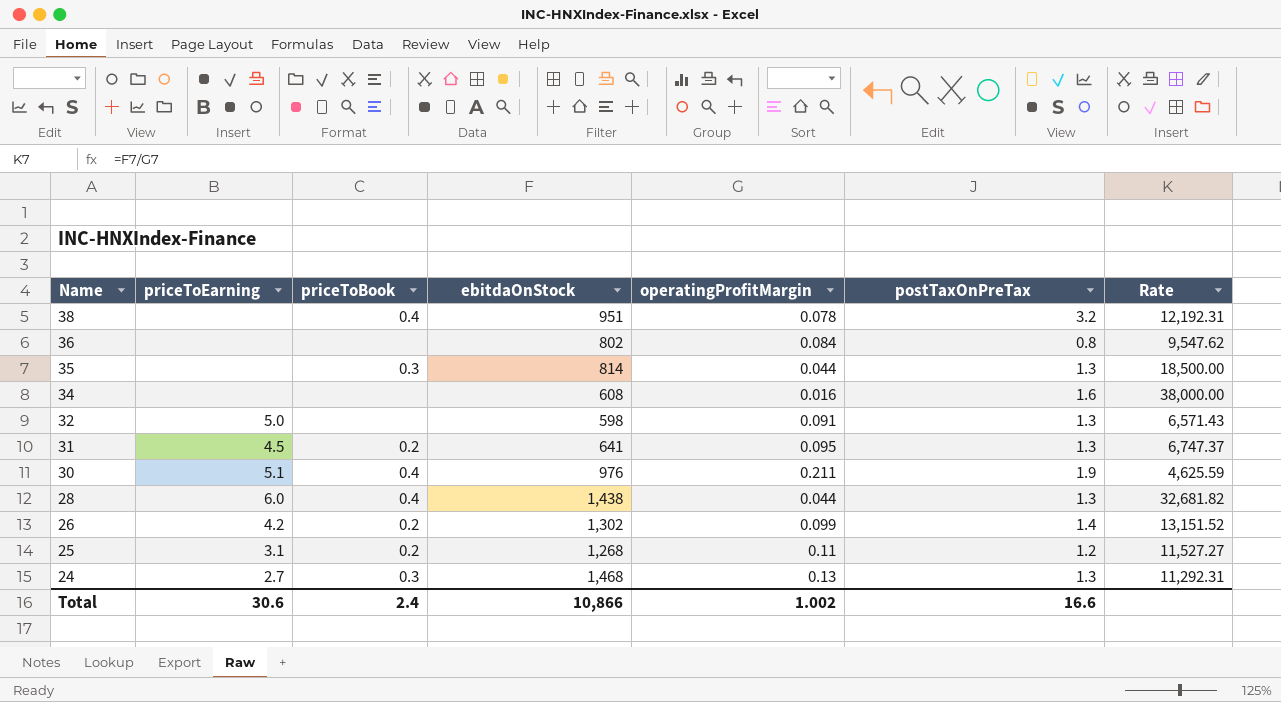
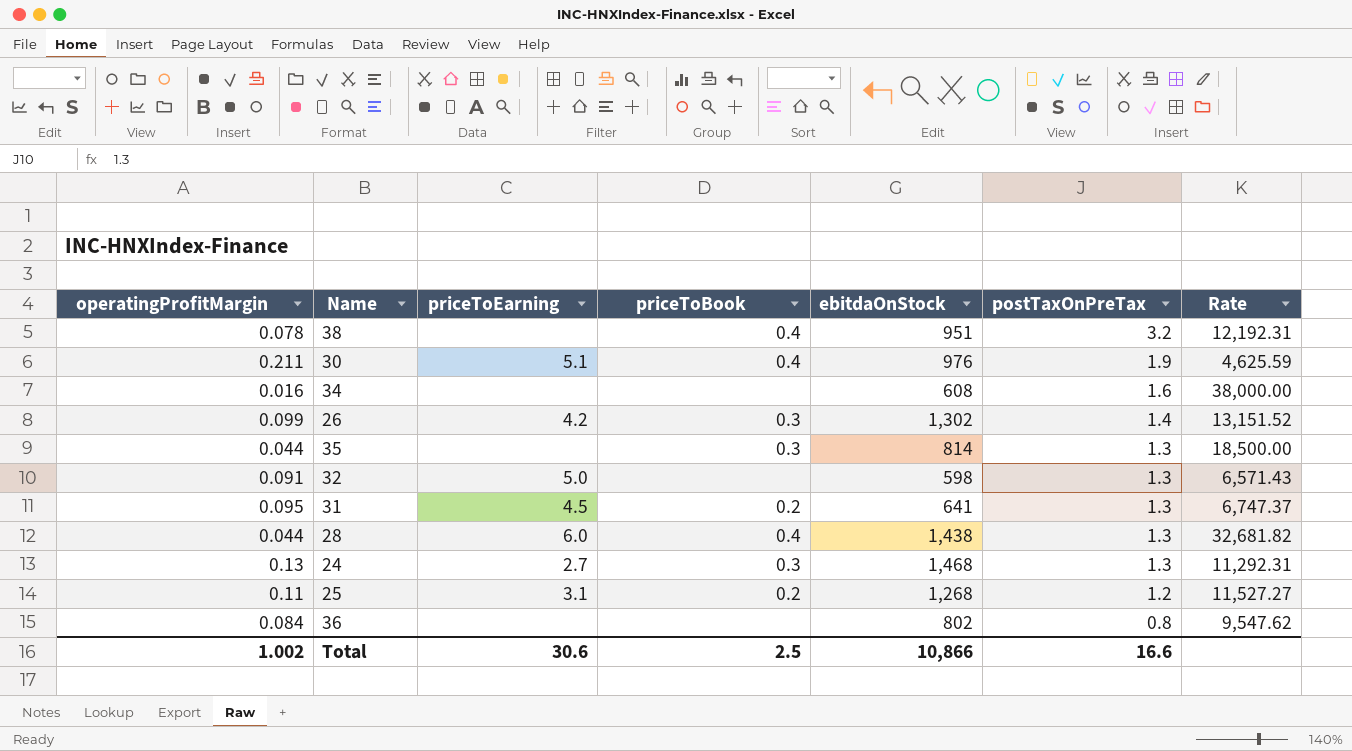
row order: Name descending -> postTaxOnPreTax descending
column operatingProfitMargin | position: 5 -> 1
26 | priceToBook: 0.2 -> 0.3
Total | priceToBook: 2.4 -> 2.5

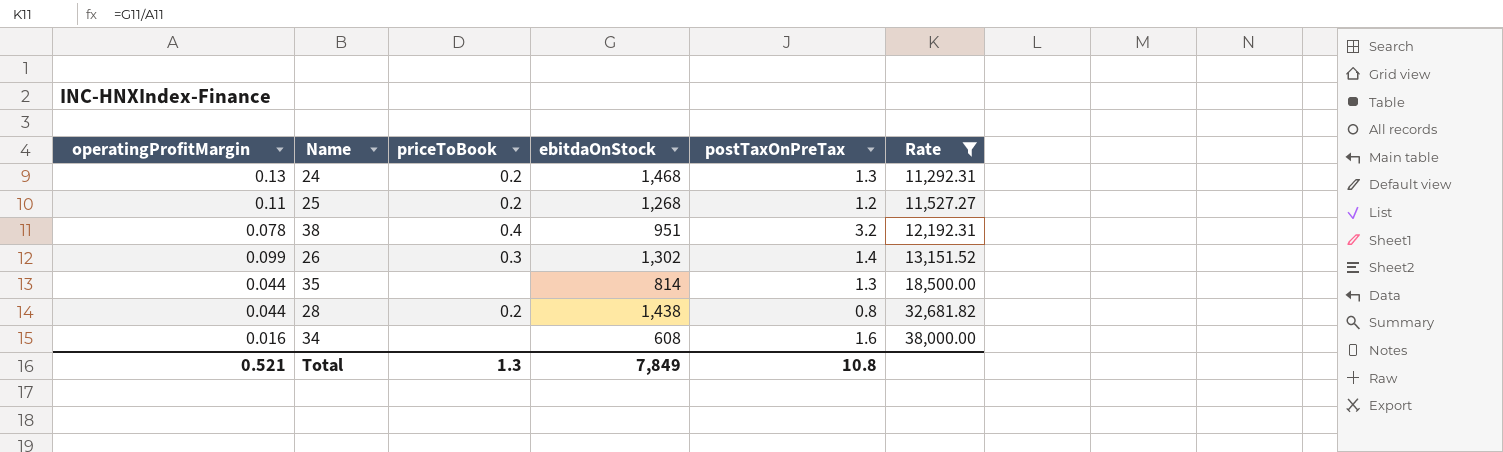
filter: none -> Rate >= 11,292.31
row order: postTaxOnPreTax descending -> Rate ascending
column priceToEarning | position: 3 -> none
24 | priceToBook: 0.3 -> 0.2
35 | priceToBook: 0.3 -> none
28 | priceToBook: 0.4 -> 0.2
28 | postTaxOnPreTax: 1.3 -> 0.8
Total | operatingProfitMargin: 1.002 -> 0.521
Total | priceToBook: 2.5 -> 1.3
Total | ebitdaOnStock: 10,866 -> 7,849
Total | postTaxOnPreTax: 16.6 -> 10.8

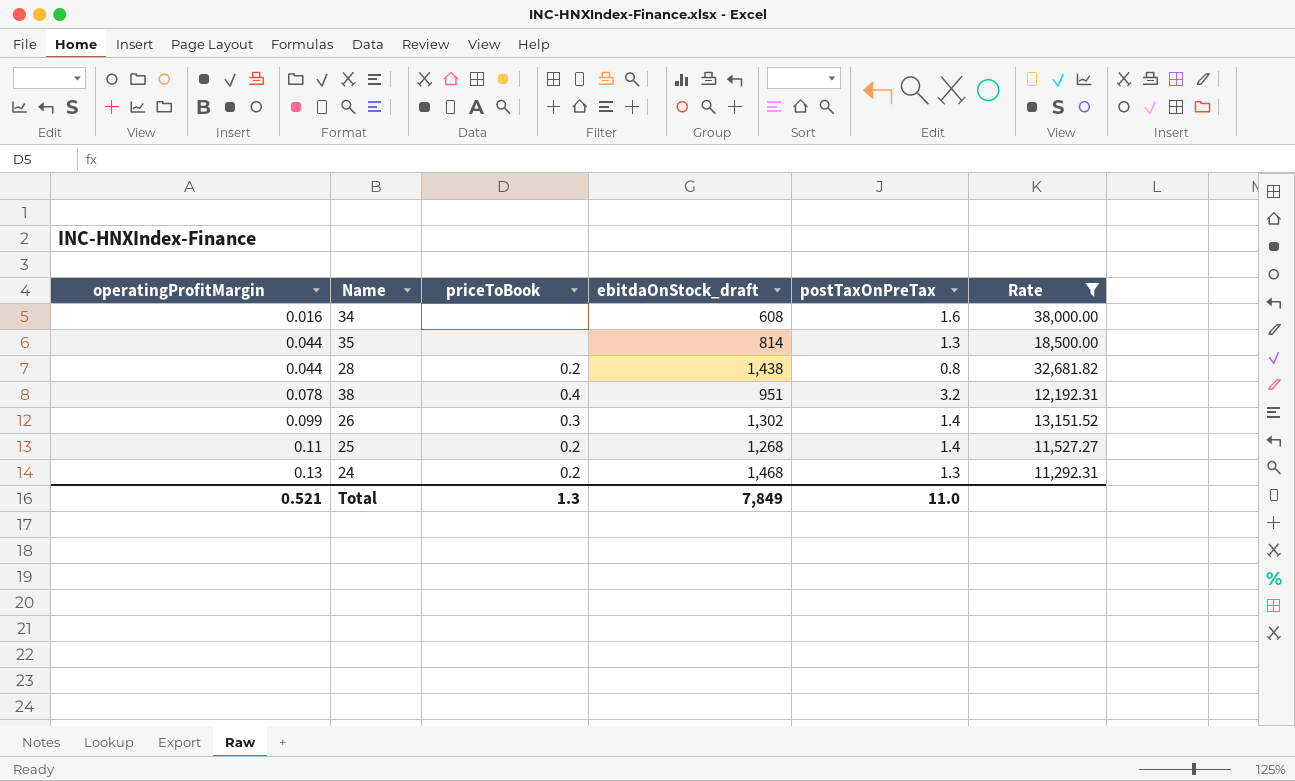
row order: Rate ascending -> operatingProfitMargin ascending
column name: ebitdaOnStock -> ebitdaOnStock_draft
25 | postTaxOnPreTax: 1.2 -> 1.4
Total | postTaxOnPreTax: 10.8 -> 11.0

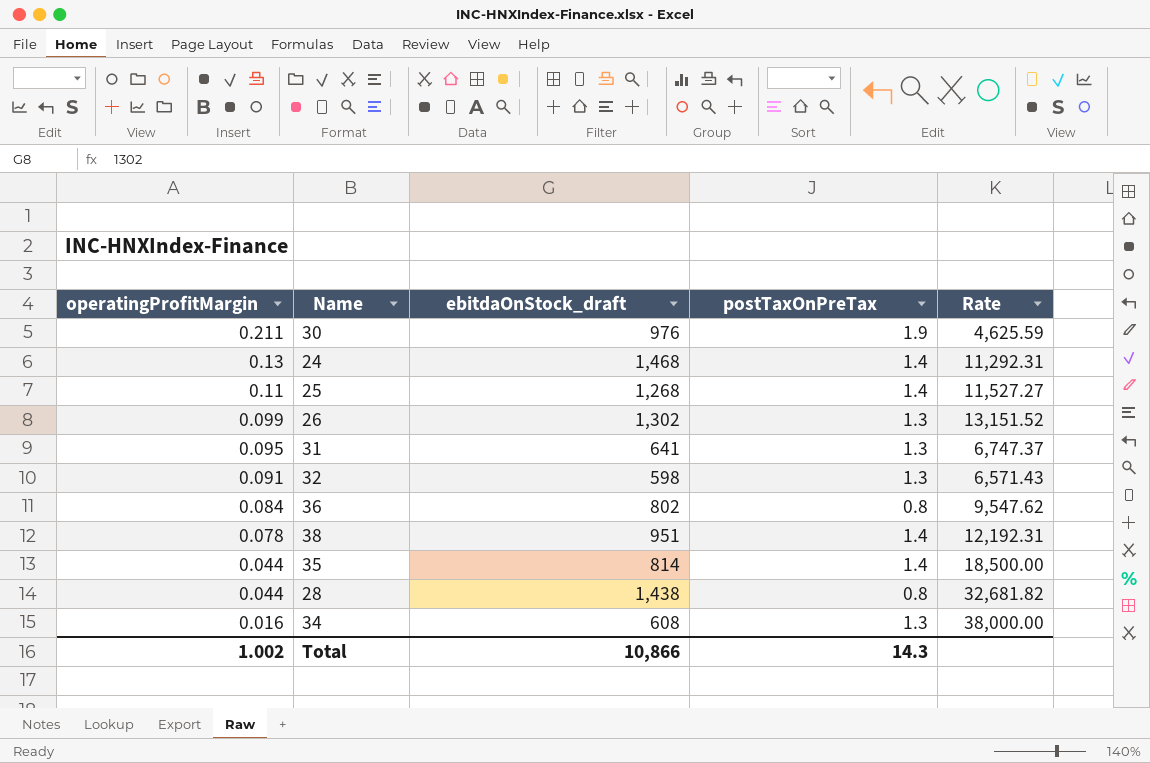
filter: Rate >= 11,292.31 -> none
row order: operatingProfitMargin ascending -> operatingProfitMargin descending
column priceToBook | position: 3 -> none
24 | postTaxOnPreTax: 1.3 -> 1.4
26 | postTaxOnPreTax: 1.4 -> 1.3
38 | postTaxOnPreTax: 3.2 -> 1.4
35 | postTaxOnPreTax: 1.3 -> 1.4
34 | postTaxOnPreTax: 1.6 -> 1.3
Total | operatingProfitMargin: 0.521 -> 1.002
Total | ebitdaOnStock_draft: 7,849 -> 10,866
Total | postTaxOnPreTax: 11.0 -> 14.3

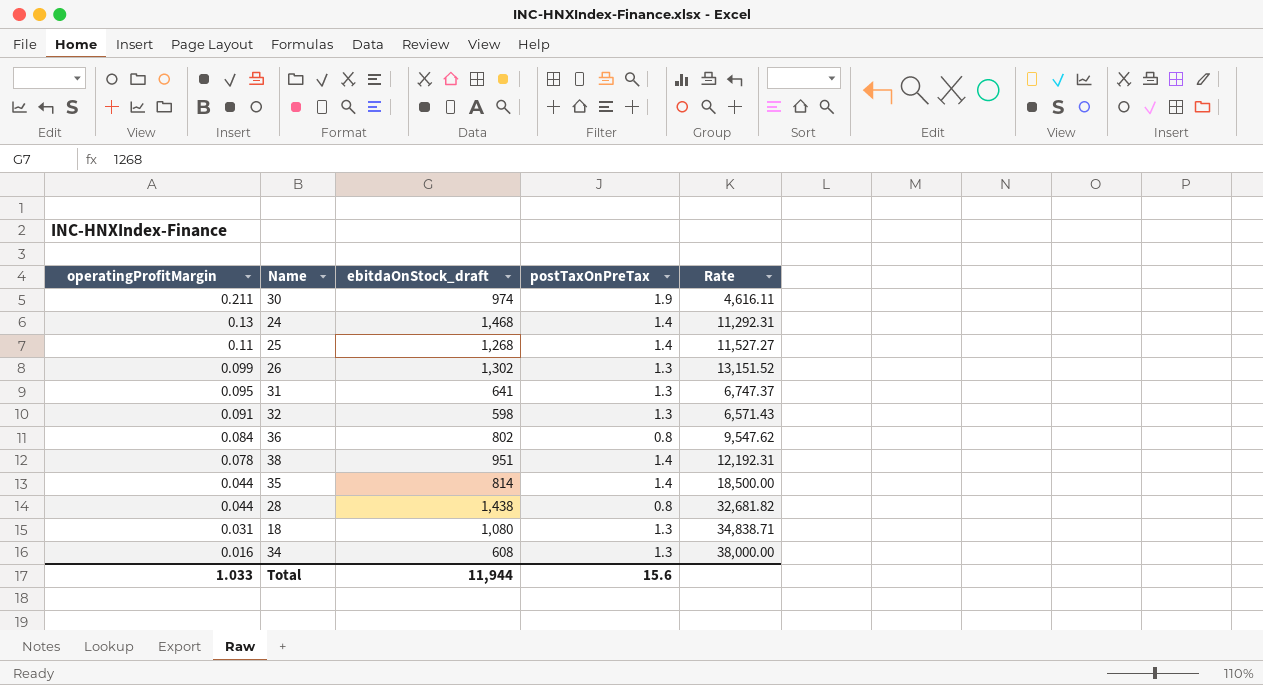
30 | ebitdaOnStock_draft: 976 -> 974
30 | Rate: 4,625.59 -> 4,616.11
row 18: none -> 0.031 | 1,080 | 1.3 | 34,838.71
Total | operatingProfitMargin: 1.002 -> 1.033
Total | ebitdaOnStock_draft: 10,866 -> 11,944
Total | postTaxOnPreTax: 14.3 -> 15.6

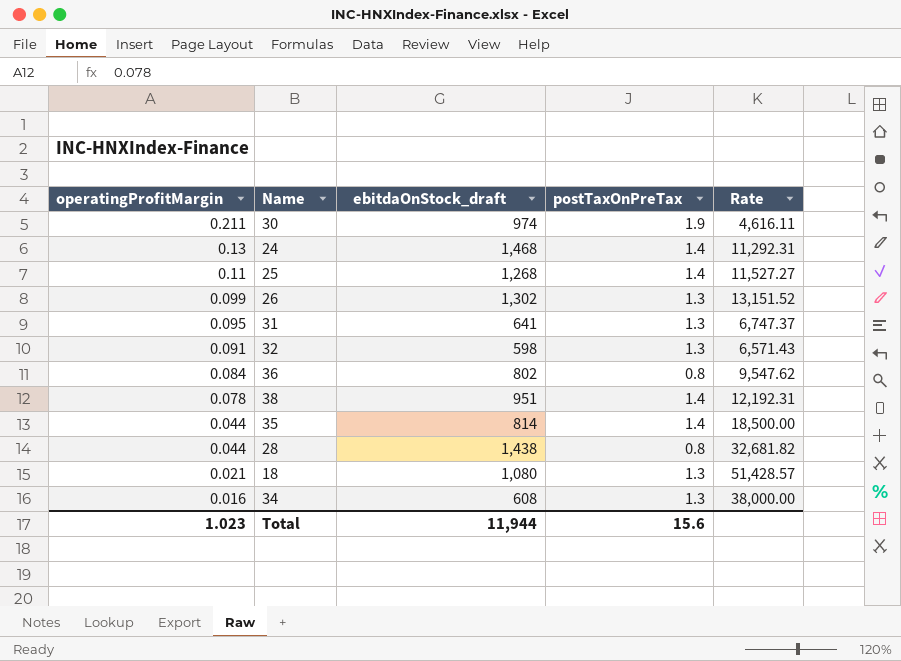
18 | operatingProfitMargin: 0.031 -> 0.021
18 | Rate: 34,838.71 -> 51,428.57
Total | operatingProfitMargin: 1.033 -> 1.023

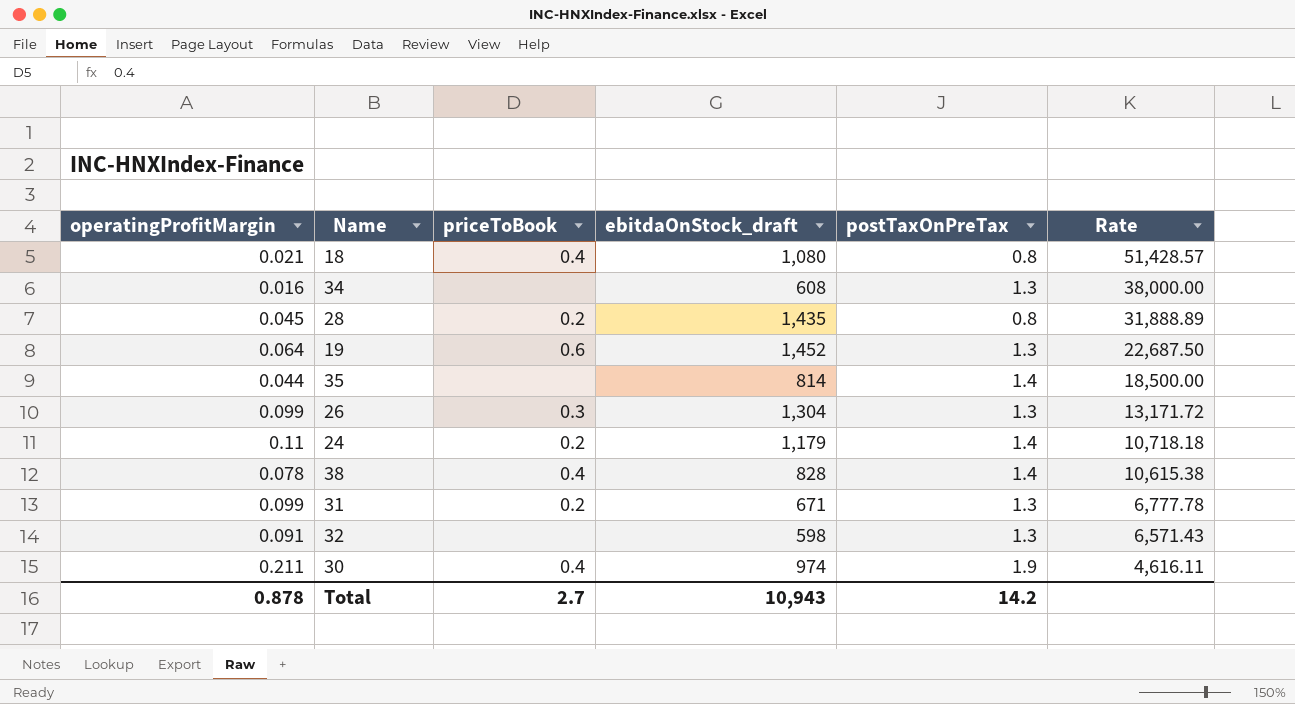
row order: operatingProfitMargin descending -> Rate descending
column priceToBook | position: none -> 3
row 25: 0.11 | 1,268 | 1.4 | 11,527.27 -> none
row 36: 0.084 | 802 | 0.8 | 9,547.62 -> none
18 | postTaxOnPreTax: 1.3 -> 0.8
28 | operatingProfitMargin: 0.044 -> 0.045
28 | ebitdaOnStock_draft: 1,438 -> 1,435
28 | Rate: 32,681.82 -> 31,888.89
row 19: none -> 0.064 | 0.6 | 1,452 | 1.3 | 22,687.50
26 | ebitdaOnStock_draft: 1,302 -> 1,304
26 | Rate: 13,151.52 -> 13,171.72
24 | operatingProfitMargin: 0.13 -> 0.11
24 | ebitdaOnStock_draft: 1,468 -> 1,179
24 | Rate: 11,292.31 -> 10,718.18
38 | ebitdaOnStock_draft: 951 -> 828
38 | Rate: 12,192.31 -> 10,615.38
31 | operatingProfitMargin: 0.095 -> 0.099
31 | ebitdaOnStock_draft: 641 -> 671
31 | Rate: 6,747.37 -> 6,777.78
Total | operatingProfitMargin: 1.023 -> 0.878
Total | ebitdaOnStock_draft: 11,944 -> 10,943
Total | postTaxOnPreTax: 15.6 -> 14.2

